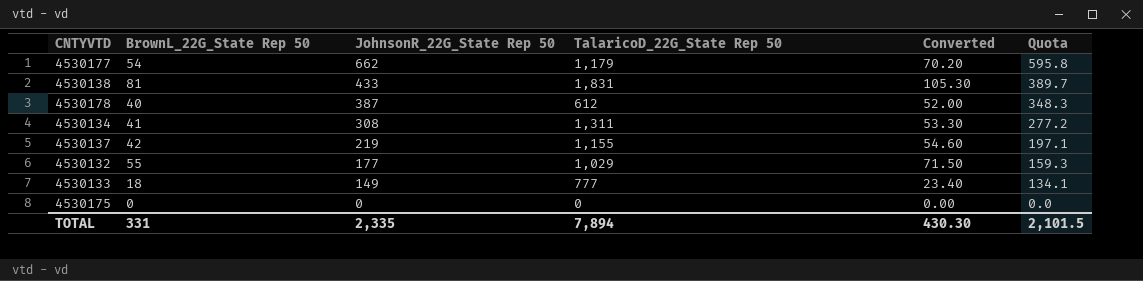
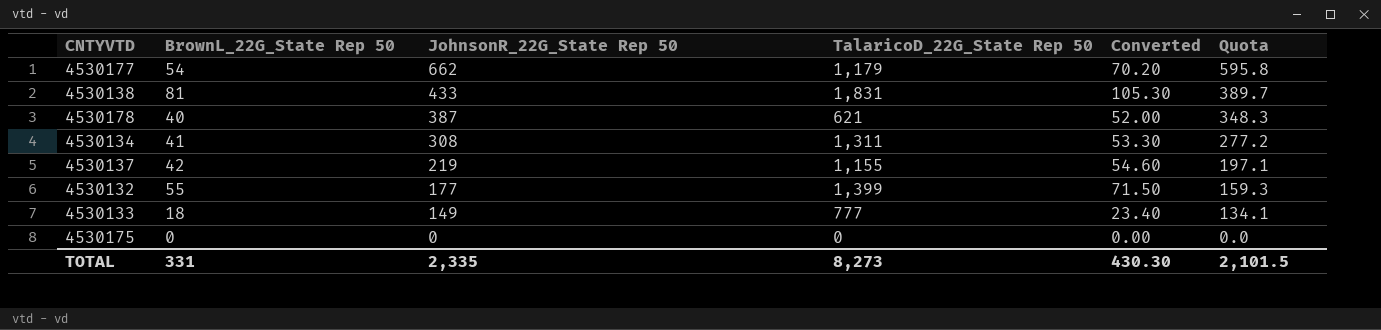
4530178 | TalaricoD_22G_State Rep 50: 612 -> 621
4530132 | TalaricoD_22G_State Rep 50: 1,029 -> 1,399
TOTAL | TalaricoD_22G_State Rep 50: 7,894 -> 8,273

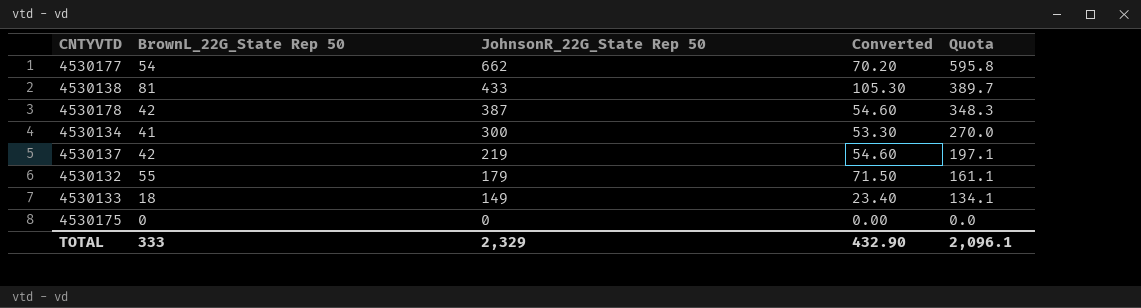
column TalaricoD_22G_State Rep 50 | position: 4 -> none
4530178 | BrownL_22G_State Rep 50: 40 -> 42
4530178 | Converted: 52.00 -> 54.60
4530134 | JohnsonR_22G_State Rep 50: 308 -> 300
4530134 | Quota: 277.2 -> 270.0
4530132 | JohnsonR_22G_State Rep 50: 177 -> 179
4530132 | Quota: 159.3 -> 161.1
TOTAL | BrownL_22G_State Rep 50: 331 -> 333
TOTAL | JohnsonR_22G_State Rep 50: 2,335 -> 2,329
TOTAL | Converted: 430.30 -> 432.90
TOTAL | Quota: 2,101.5 -> 2,096.1

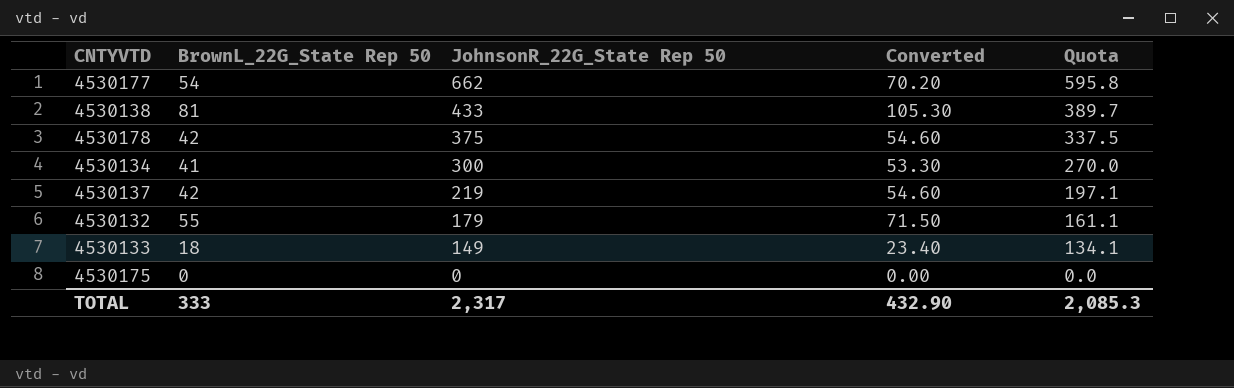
4530178 | JohnsonR_22G_State Rep 50: 387 -> 375
4530178 | Quota: 348.3 -> 337.5
TOTAL | JohnsonR_22G_State Rep 50: 2,329 -> 2,317
TOTAL | Quota: 2,096.1 -> 2,085.3

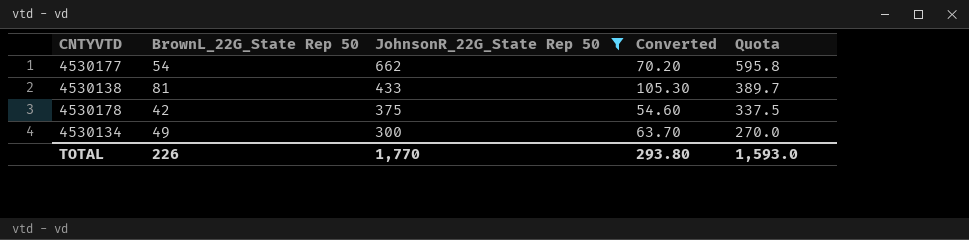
filter: none -> JohnsonR_22G_State Rep 50 >= 300
4530134 | BrownL_22G_State Rep 50: 41 -> 49
4530134 | Converted: 53.30 -> 63.70
TOTAL | BrownL_22G_State Rep 50: 333 -> 226
TOTAL | JohnsonR_22G_State Rep 50: 2,317 -> 1,770
TOTAL | Converted: 432.90 -> 293.80
TOTAL | Quota: 2,085.3 -> 1,593.0

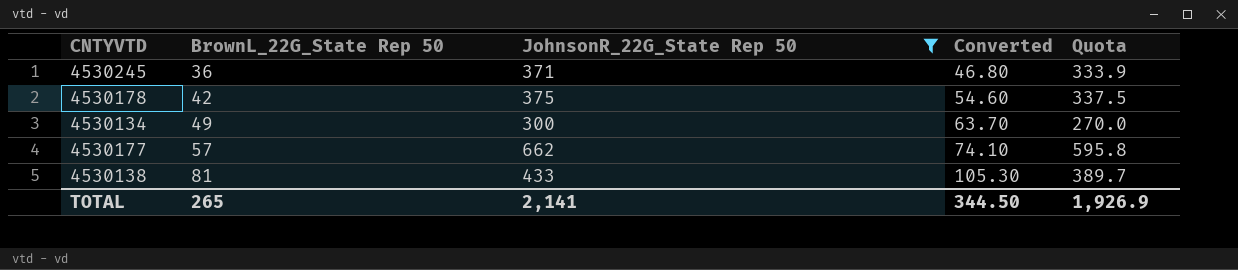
row order: JohnsonR_22G_State Rep 50 descending -> BrownL_22G_State Rep 50 ascending
row 4530245: none -> 36 | 371 | 46.80 | 333.9
4530177 | BrownL_22G_State Rep 50: 54 -> 57
4530177 | Converted: 70.20 -> 74.10
TOTAL | BrownL_22G_State Rep 50: 226 -> 265
TOTAL | JohnsonR_22G_State Rep 50: 1,770 -> 2,141
TOTAL | Converted: 293.80 -> 344.50
TOTAL | Quota: 1,593.0 -> 1,926.9

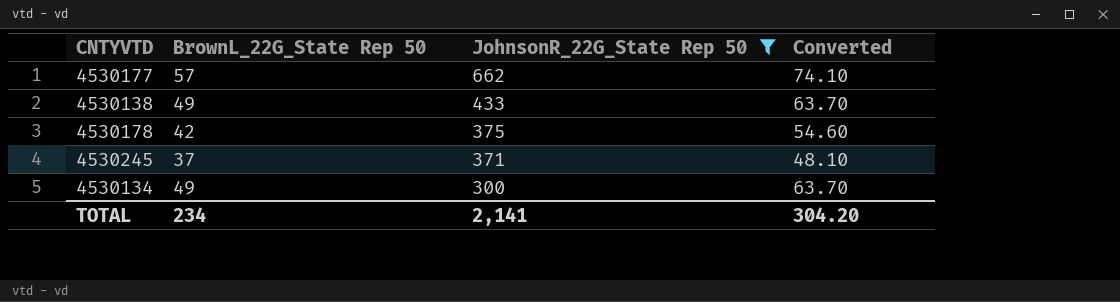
row order: BrownL_22G_State Rep 50 ascending -> JohnsonR_22G_State Rep 50 descending
column Quota | formula: [JohnsonR_22G_State Rep 50] * 0.9 -> none
4530138 | BrownL_22G_State Rep 50: 81 -> 49
4530138 | Converted: 105.30 -> 63.70
4530245 | BrownL_22G_State Rep 50: 36 -> 37
4530245 | Converted: 46.80 -> 48.10
TOTAL | BrownL_22G_State Rep 50: 265 -> 234
TOTAL | Converted: 344.50 -> 304.20

